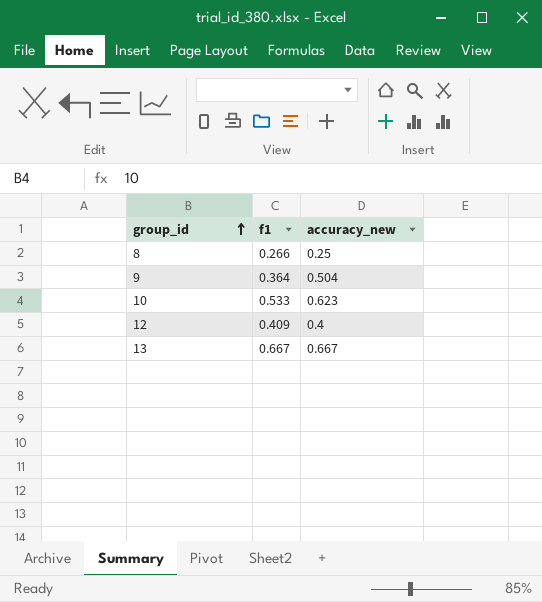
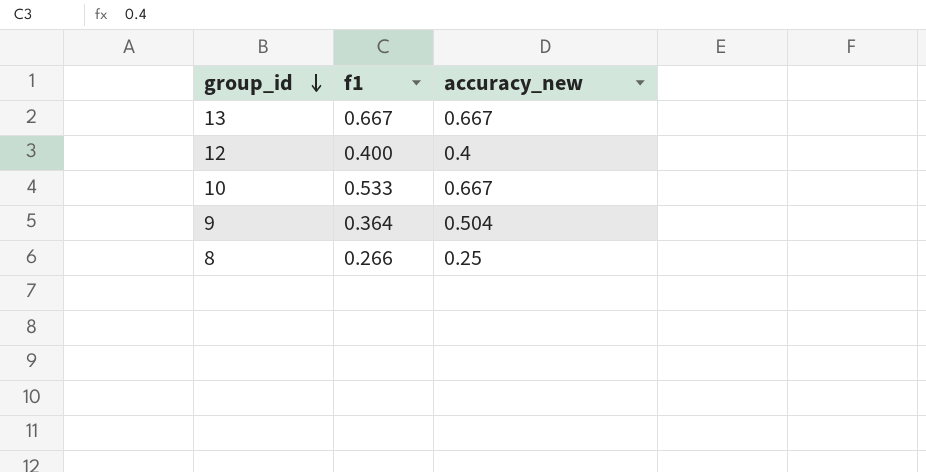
row order: group_id ascending -> group_id descending
12 | f1: 0.409 -> 0.400
10 | accuracy_new: 0.623 -> 0.667

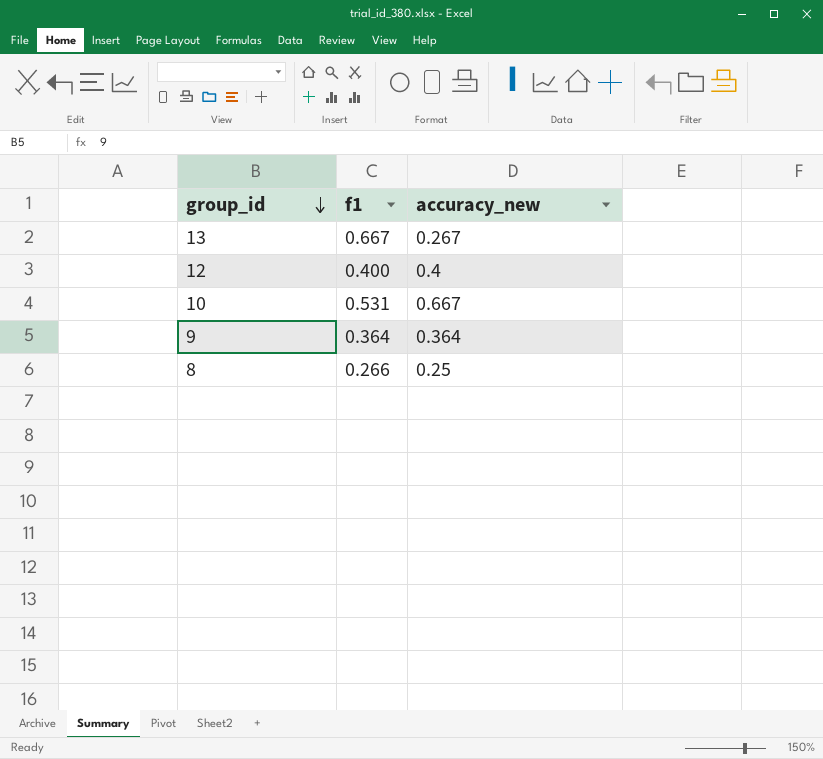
13 | accuracy_new: 0.667 -> 0.267
10 | f1: 0.533 -> 0.531
9 | accuracy_new: 0.504 -> 0.364

